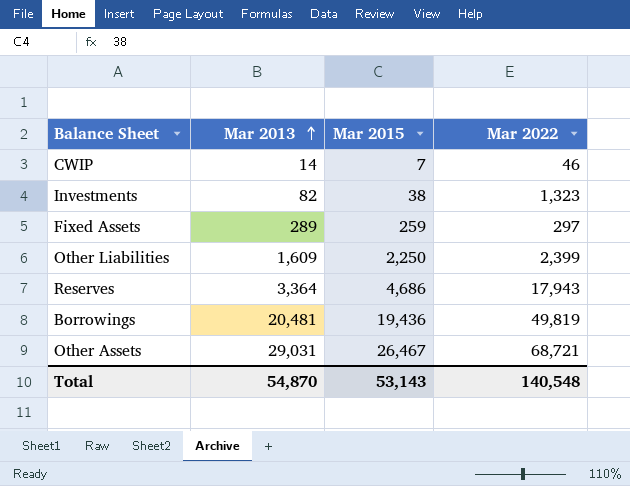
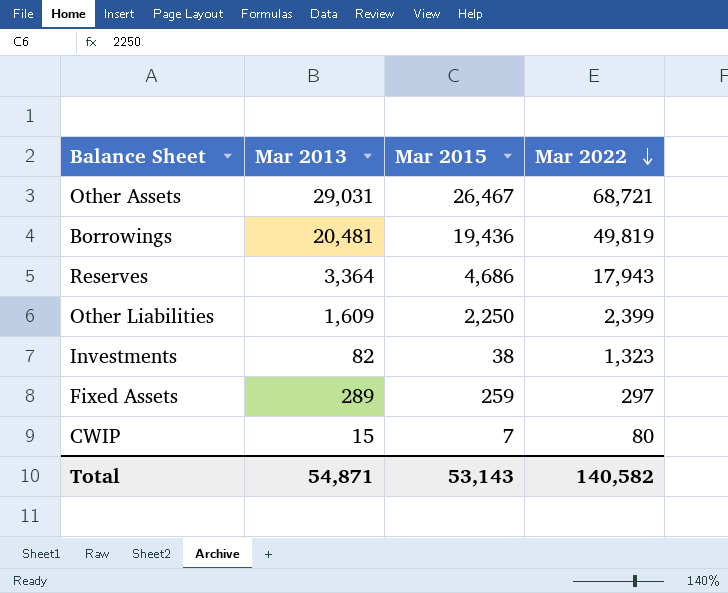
row order: Mar 2013 ascending -> Mar 2022 descending
CWIP | Mar 2013: 14 -> 15
CWIP | Mar 2022: 46 -> 80
Total | Mar 2013: 54,870 -> 54,871
Total | Mar 2022: 140,548 -> 140,582

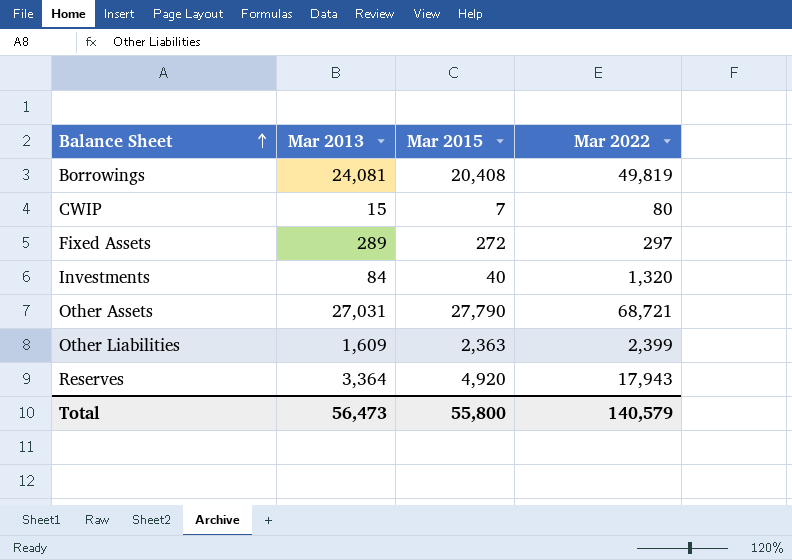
row order: Mar 2022 descending -> Balance Sheet ascending
Borrowings | Mar 2013: 20,481 -> 24,081
Borrowings | Mar 2015: 19,436 -> 20,408
Fixed Assets | Mar 2015: 259 -> 272
Investments | Mar 2013: 82 -> 84
Investments | Mar 2015: 38 -> 40
Investments | Mar 2022: 1,323 -> 1,320
Other Assets | Mar 2013: 29,031 -> 27,031
Other Assets | Mar 2015: 26,467 -> 27,790
Other Liabilities | Mar 2015: 2,250 -> 2,363
Reserves | Mar 2015: 4,686 -> 4,920
Total | Mar 2013: 54,871 -> 56,473
Total | Mar 2015: 53,143 -> 55,800
Total | Mar 2022: 140,582 -> 140,579

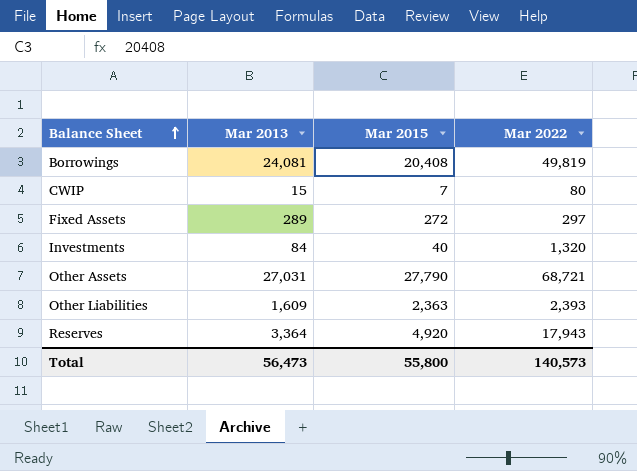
Other Liabilities | Mar 2022: 2,399 -> 2,393
Total | Mar 2022: 140,579 -> 140,573

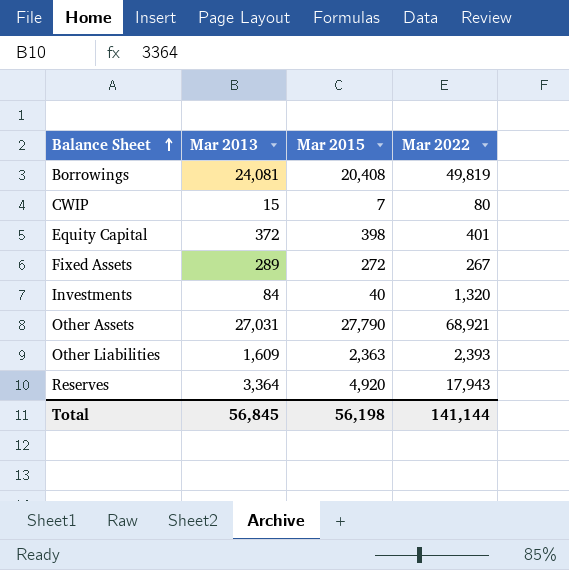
row Equity Capital: none -> 372 | 398 | 401
Fixed Assets | Mar 2022: 297 -> 267
Other Assets | Mar 2022: 68,721 -> 68,921
Total | Mar 2013: 56,473 -> 56,845
Total | Mar 2015: 55,800 -> 56,198
Total | Mar 2022: 140,573 -> 141,144

